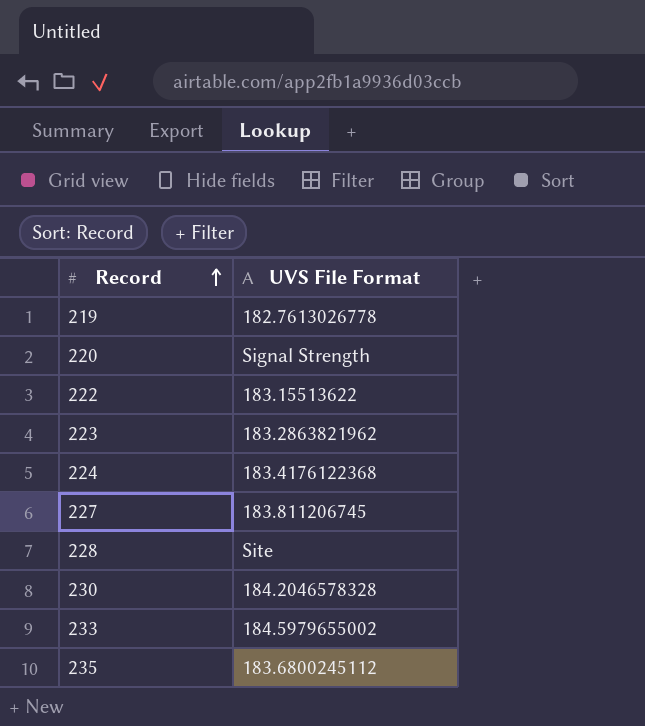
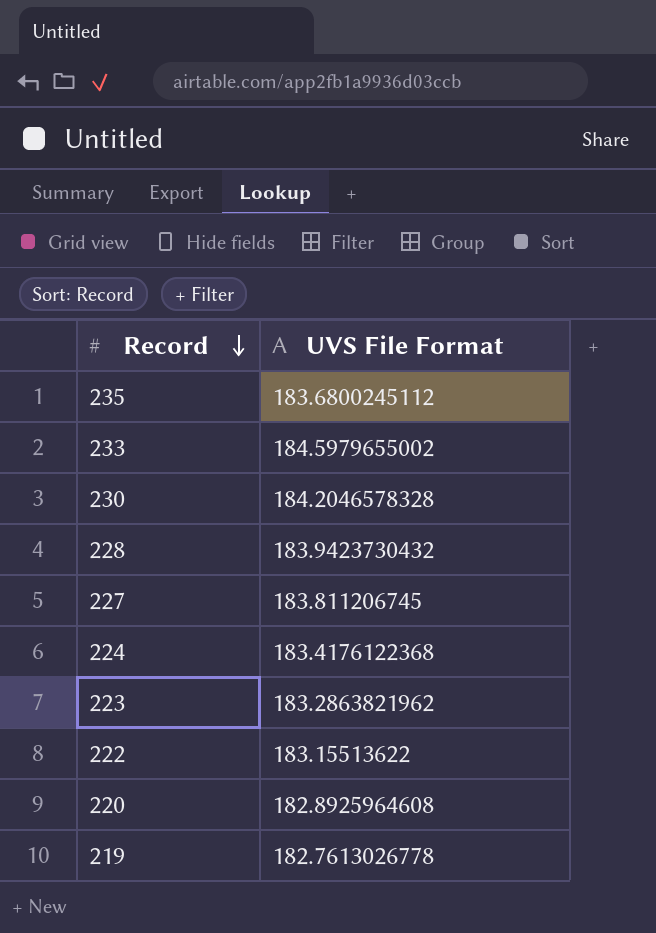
row order: Record ascending -> Record descending
228 | UVS File Format: Site -> 183.9423730432
220 | UVS File Format: Signal Strength -> 182.8925964608

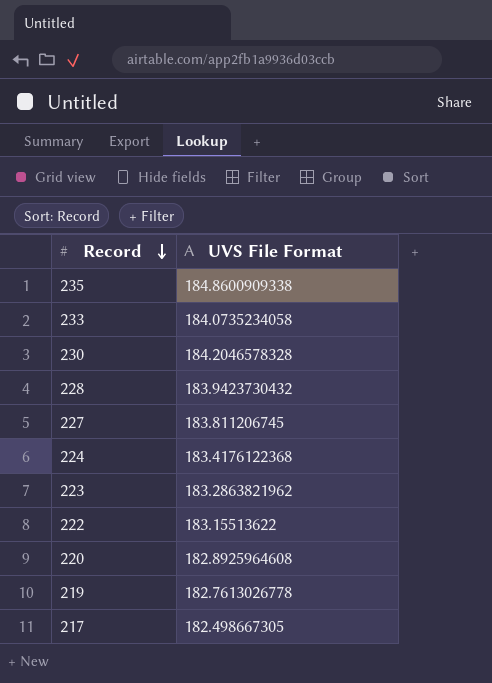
235 | UVS File Format: 183.6800245112 -> 184.8600909338
233 | UVS File Format: 184.5979655002 -> 184.0735234058
row 217: none -> 182.498667305

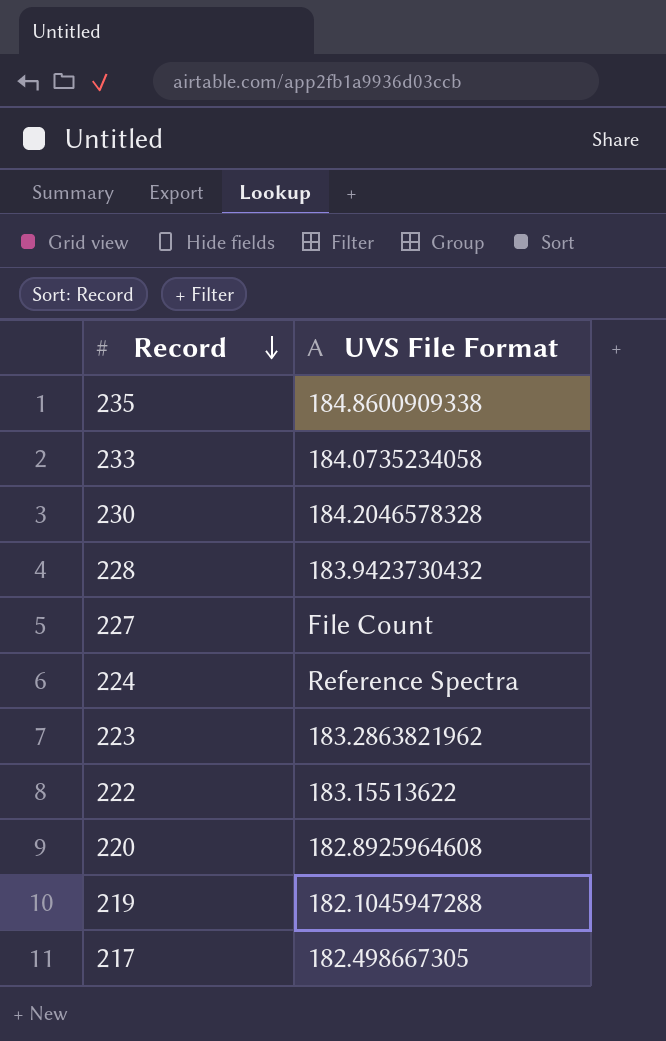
227 | UVS File Format: 183.811206745 -> File Count
224 | UVS File Format: 183.4176122368 -> Reference Spectra
219 | UVS File Format: 182.7613026778 -> 182.1045947288

